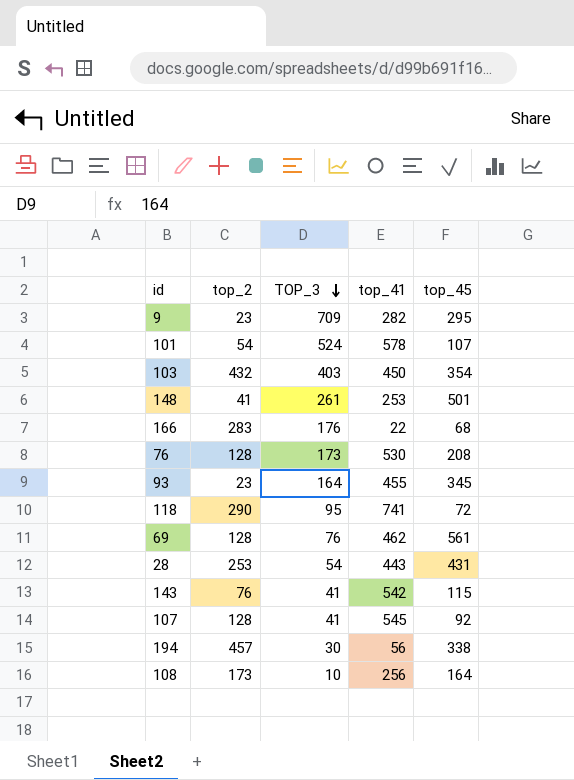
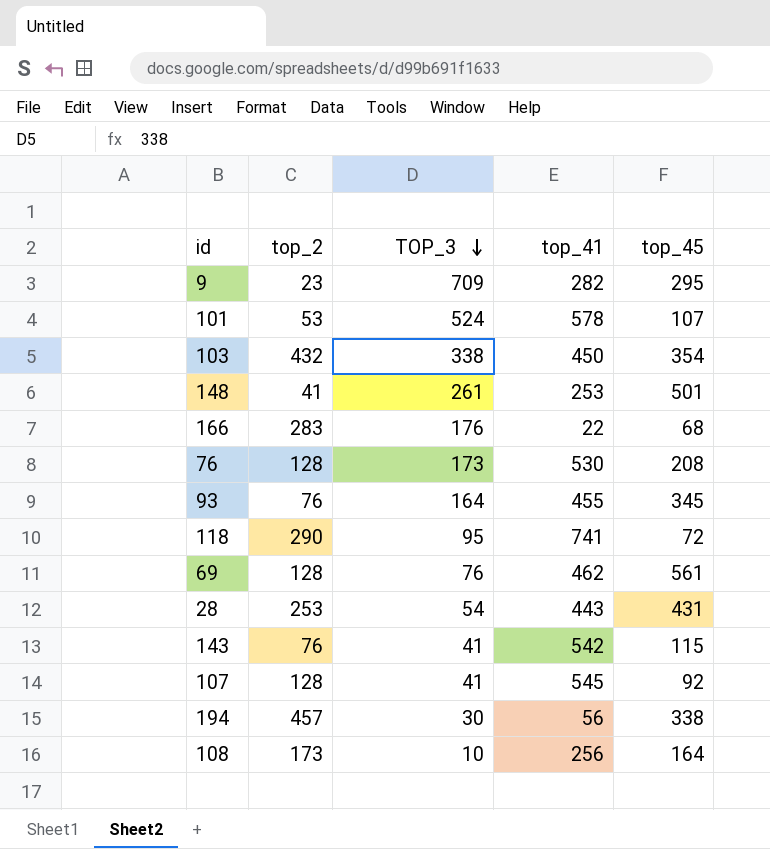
101 | top_2: 54 -> 53
103 | TOP_3: 403 -> 338
93 | top_2: 23 -> 76

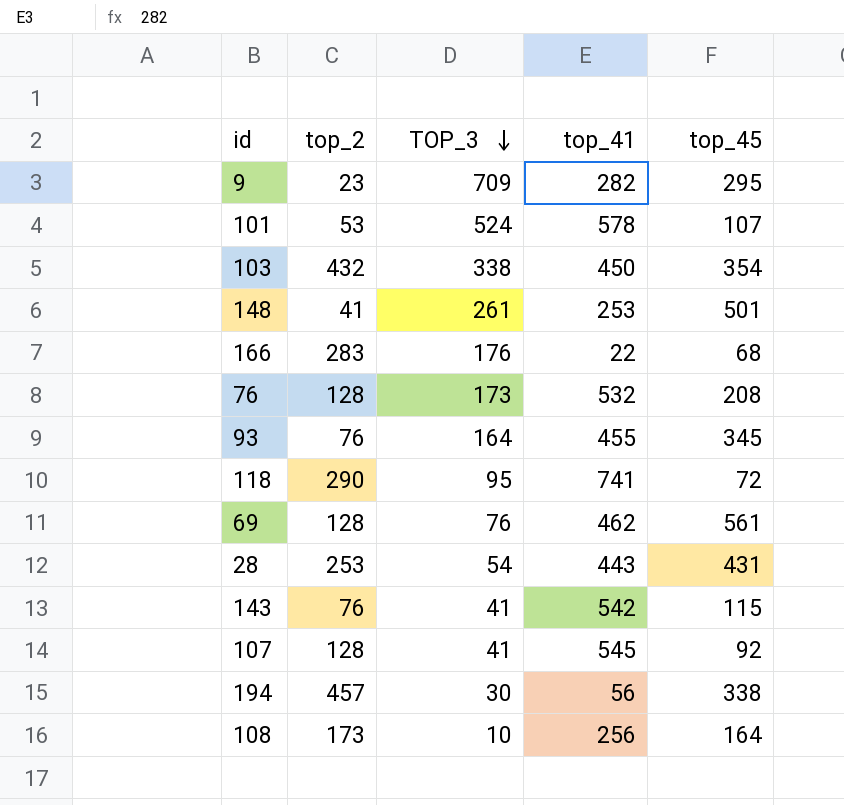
76 | top_41: 530 -> 532

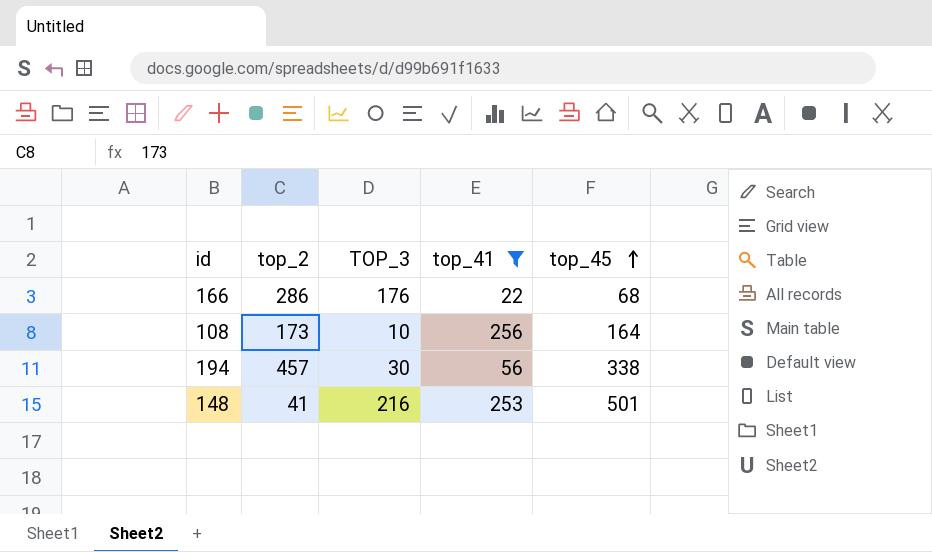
filter: none -> top_41 <= 256
row order: TOP_3 descending -> top_45 ascending
166 | top_2: 283 -> 286
148 | TOP_3: 261 -> 216

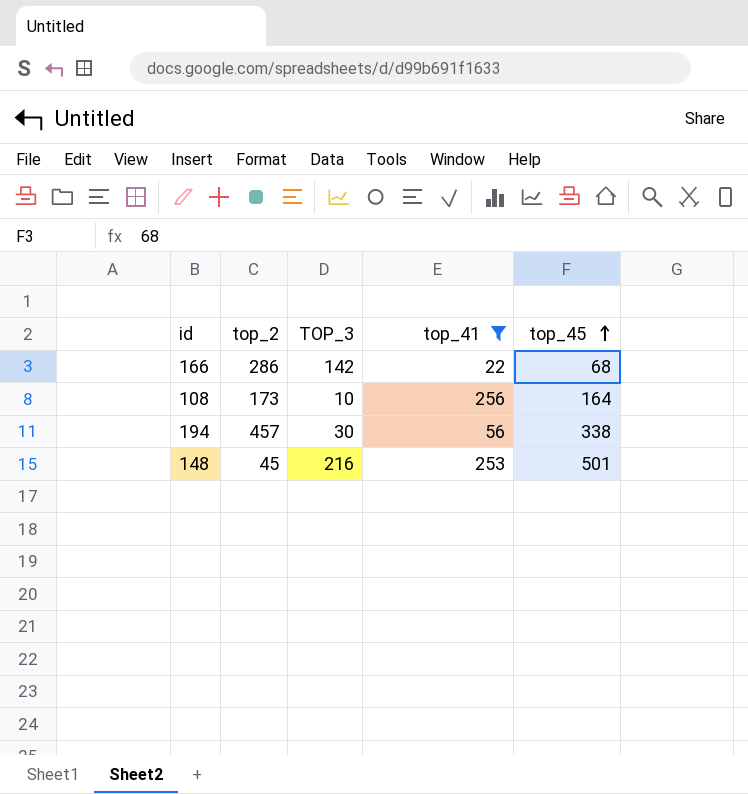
166 | TOP_3: 176 -> 142
148 | top_2: 41 -> 45

